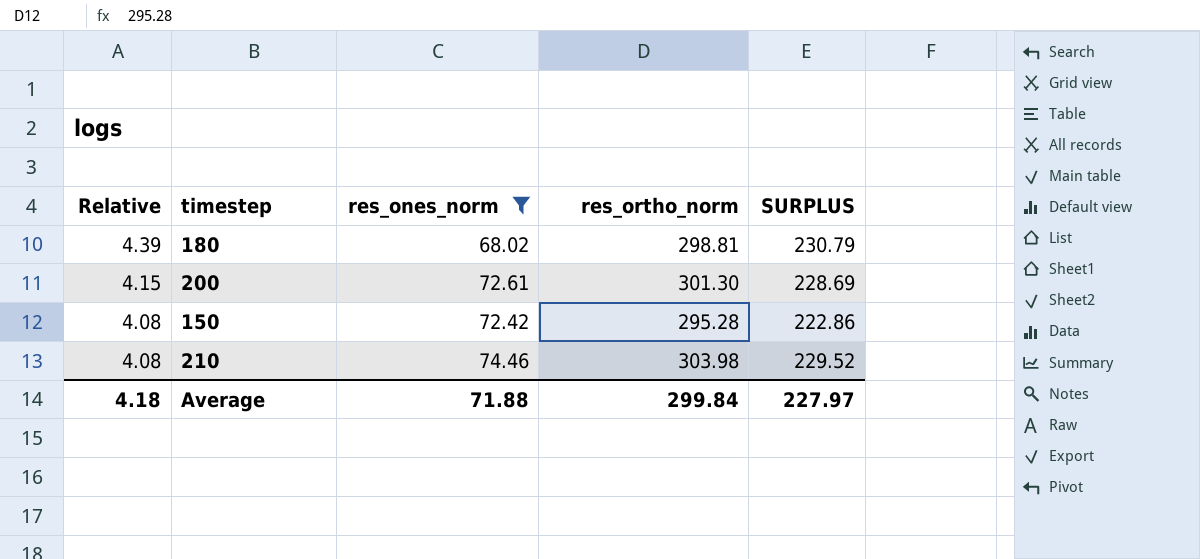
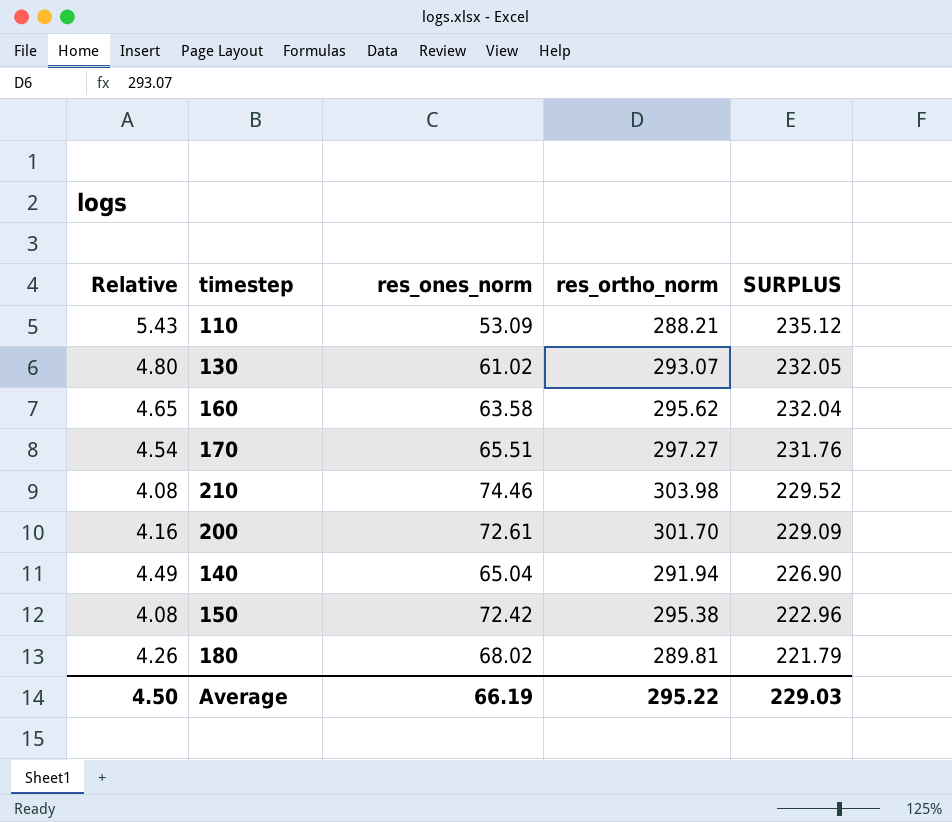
filter: res_ones_norm >= 68.02 -> none
row order: Relative descending -> SURPLUS descending
200 | Relative: 4.15 -> 4.16
200 | res_ortho_norm: 301.30 -> 301.70
200 | SURPLUS: 228.69 -> 229.09
150 | res_ortho_norm: 295.28 -> 295.38
150 | SURPLUS: 222.86 -> 222.96
180 | Relative: 4.39 -> 4.26
180 | res_ortho_norm: 298.81 -> 289.81
180 | SURPLUS: 230.79 -> 221.79
Average | Relative: 4.18 -> 4.50
Average | res_ones_norm: 71.88 -> 66.19
Average | res_ortho_norm: 299.84 -> 295.22
Average | SURPLUS: 227.97 -> 229.03

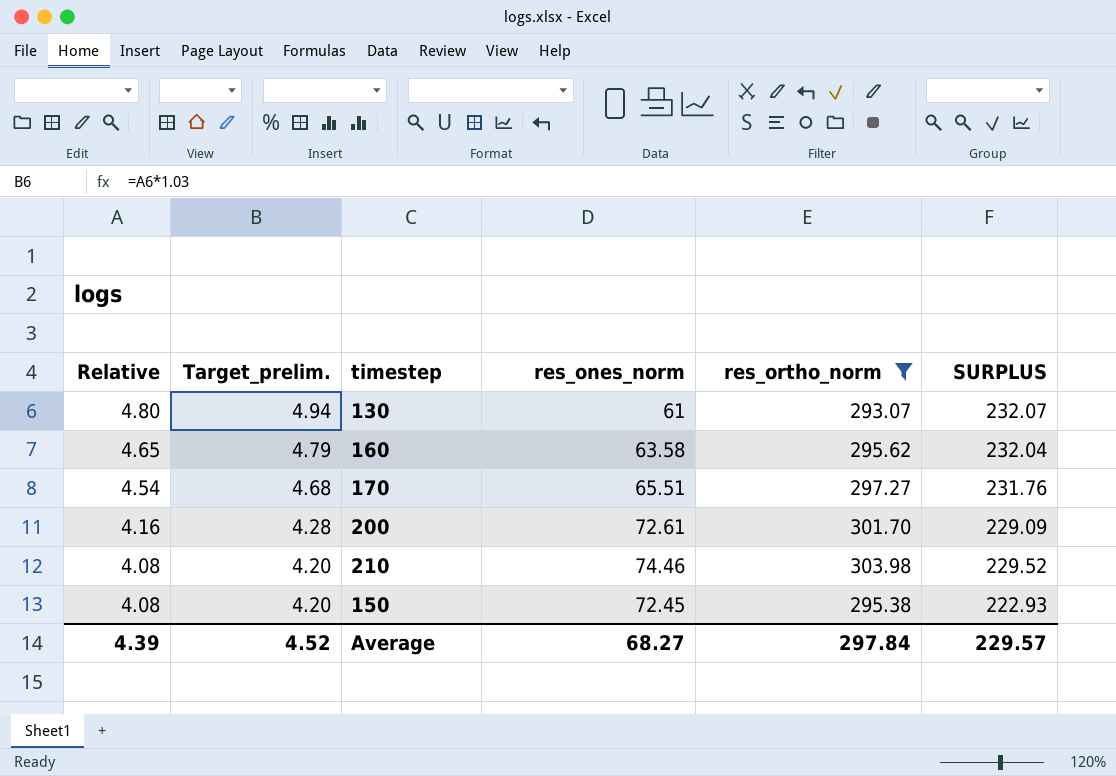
filter: none -> res_ortho_norm >= 293.07
row order: SURPLUS descending -> Relative descending
column Target_prelim. | formula: none -> [Relative] * 1.03
130 | res_ones_norm: 61.02 -> 61
130 | SURPLUS: 232.05 -> 232.07
150 | res_ones_norm: 72.42 -> 72.45
150 | SURPLUS: 222.96 -> 222.93
Average | Relative: 4.50 -> 4.39
Average | res_ones_norm: 66.19 -> 68.27
Average | res_ortho_norm: 295.22 -> 297.84
Average | SURPLUS: 229.03 -> 229.57

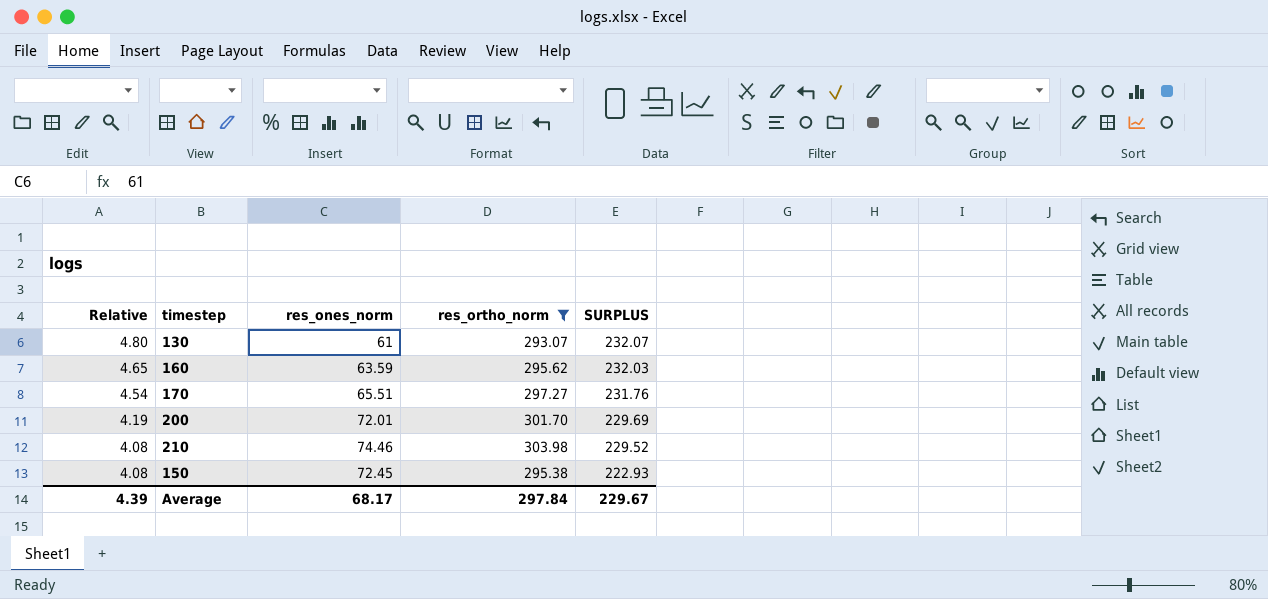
column Target_prelim. | formula: [Relative] * 1.03 -> none
160 | res_ones_norm: 63.58 -> 63.59
160 | SURPLUS: 232.04 -> 232.03
200 | Relative: 4.16 -> 4.19
200 | res_ones_norm: 72.61 -> 72.01
200 | SURPLUS: 229.09 -> 229.69
Average | res_ones_norm: 68.27 -> 68.17
Average | SURPLUS: 229.57 -> 229.67

